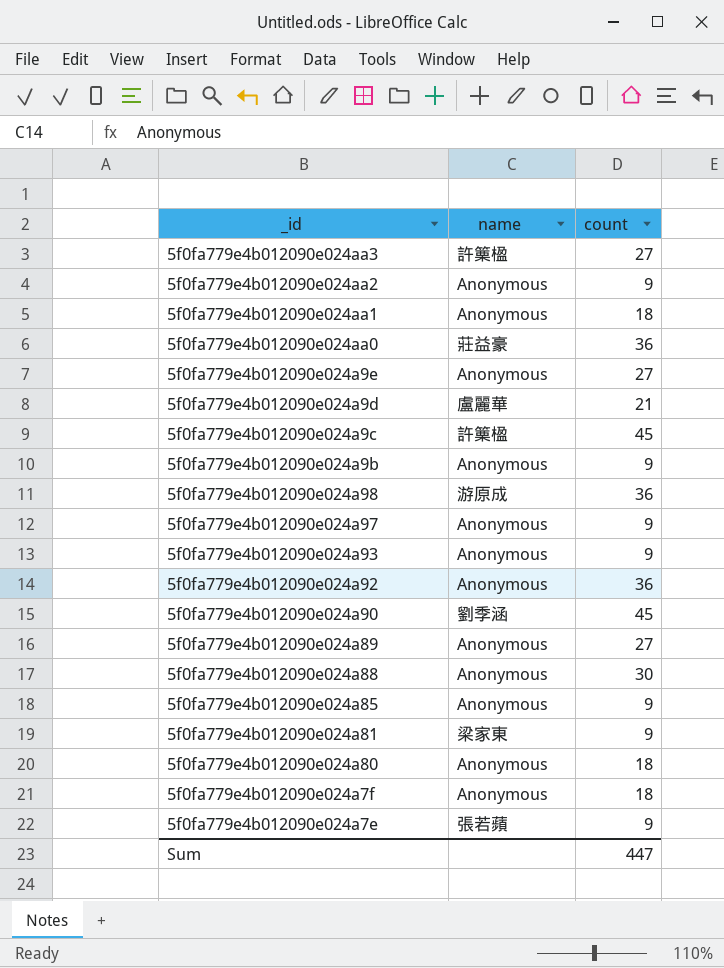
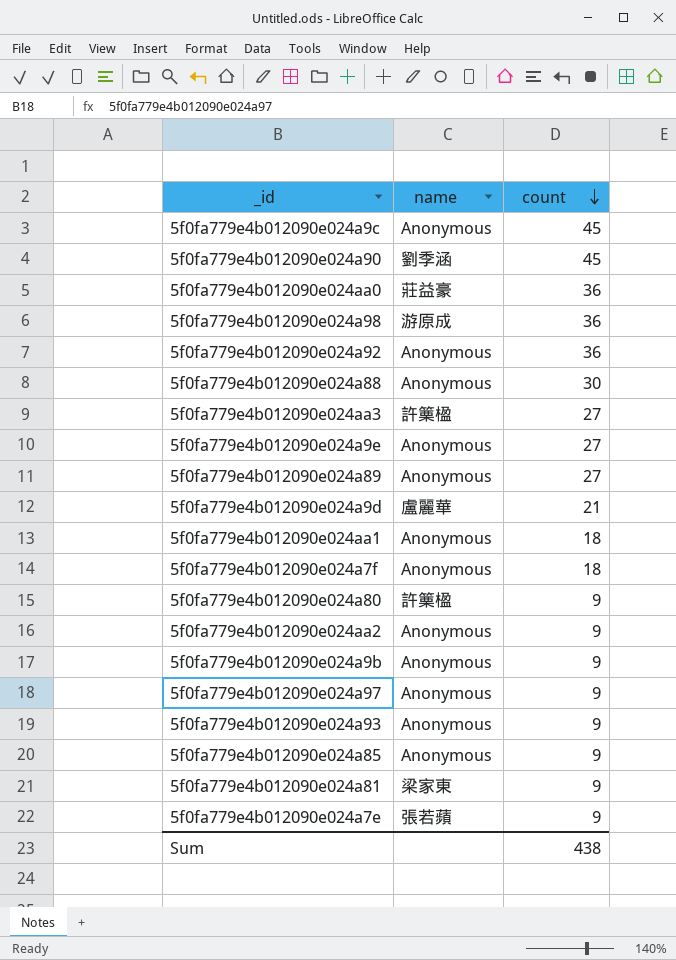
row order: none -> count descending
5f0fa779e4b012090e024a9c | name: 許篥楹 -> Anonymous
5f0fa779e4b012090e024a80 | name: Anonymous -> 許篥楹
5f0fa779e4b012090e024a80 | count: 18 -> 9
Sum | count: 447 -> 438

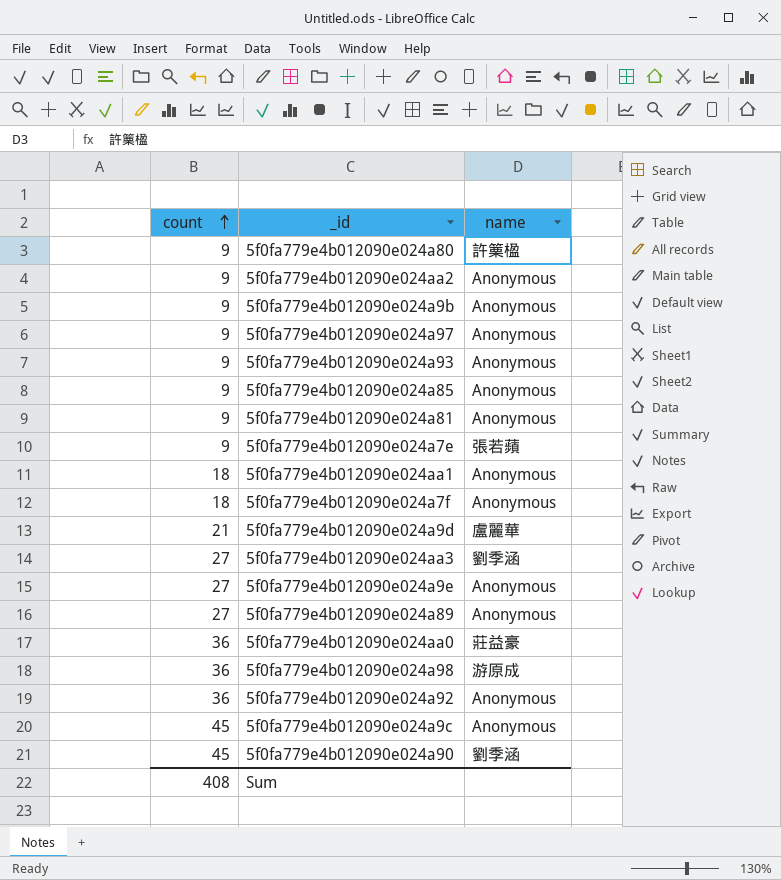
row order: count descending -> count ascending
column count | position: 3 -> 1
row 5f0fa779e4b012090e024a88: Anonymous | 30 -> none
5f0fa779e4b012090e024a81 | name: 梁家東 -> Anonymous
5f0fa779e4b012090e024aa3 | name: 許篥楹 -> 劉季涵
Sum | count: 438 -> 408

